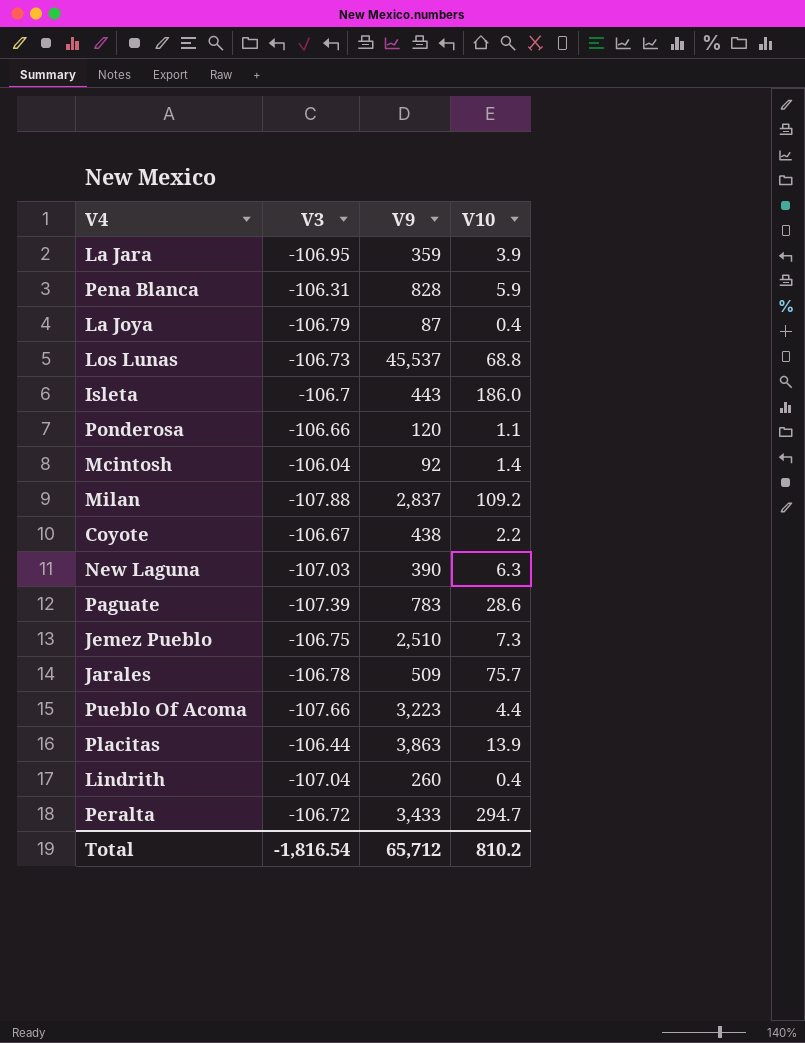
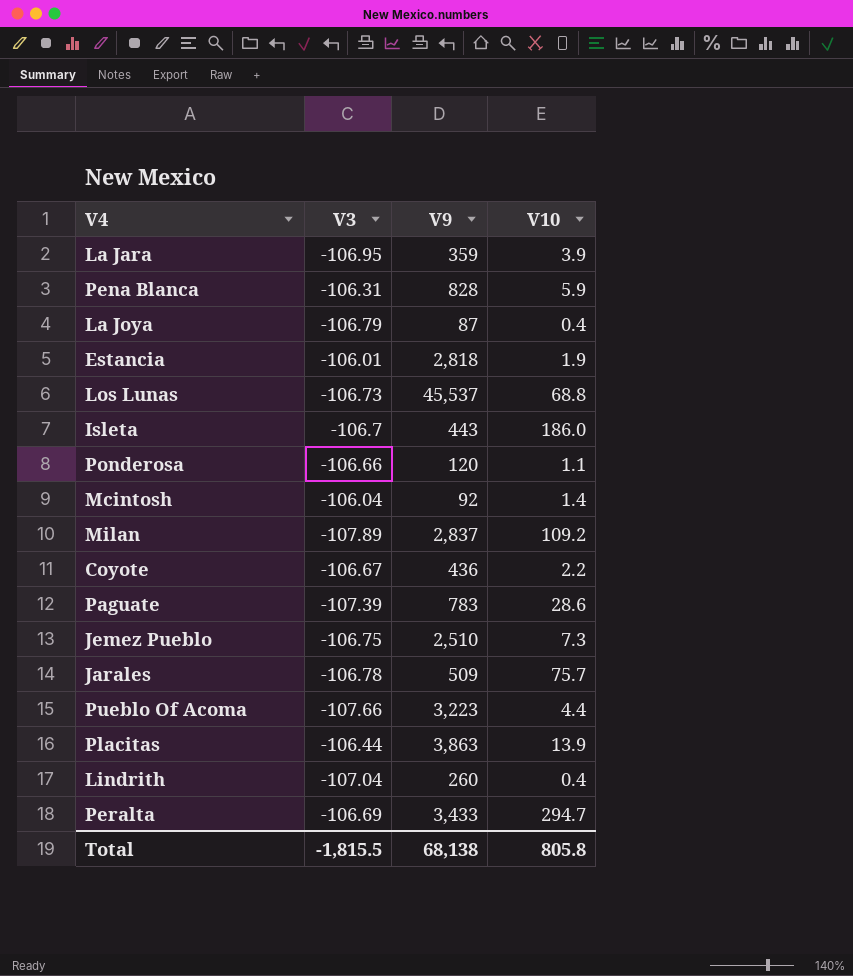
row New Laguna: -107.03 | 390 | 6.3 -> none
row Estancia: none -> -106.01 | 2,818 | 1.9
Milan | V3: -107.88 -> -107.89
Coyote | V9: 438 -> 436
Peralta | V3: -106.72 -> -106.69
Total | V3: -1,816.54 -> -1,815.5
Total | V9: 65,712 -> 68,138
Total | V10: 810.2 -> 805.8

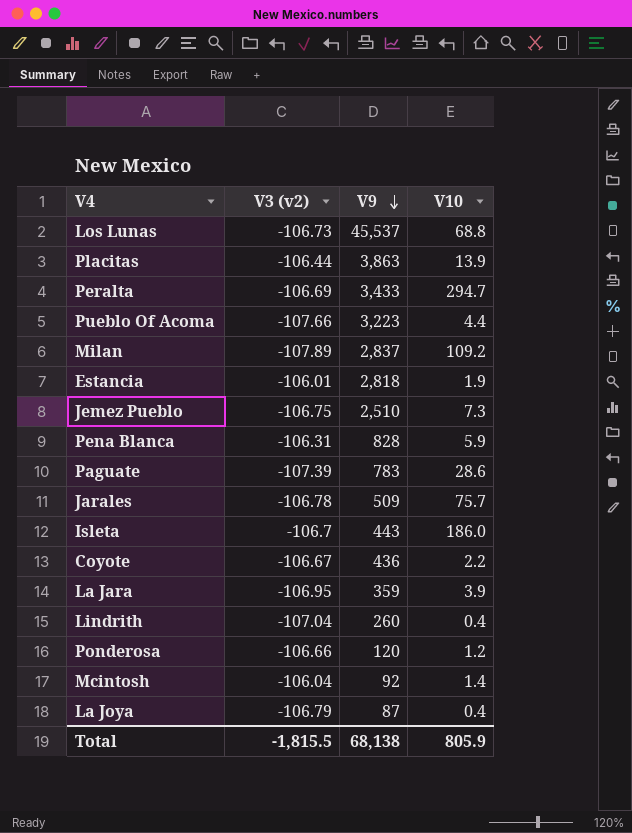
row order: none -> V9 descending
column name: V3 -> V3 (v2)
Ponderosa | V10: 1.1 -> 1.2
Total | V10: 805.8 -> 805.9

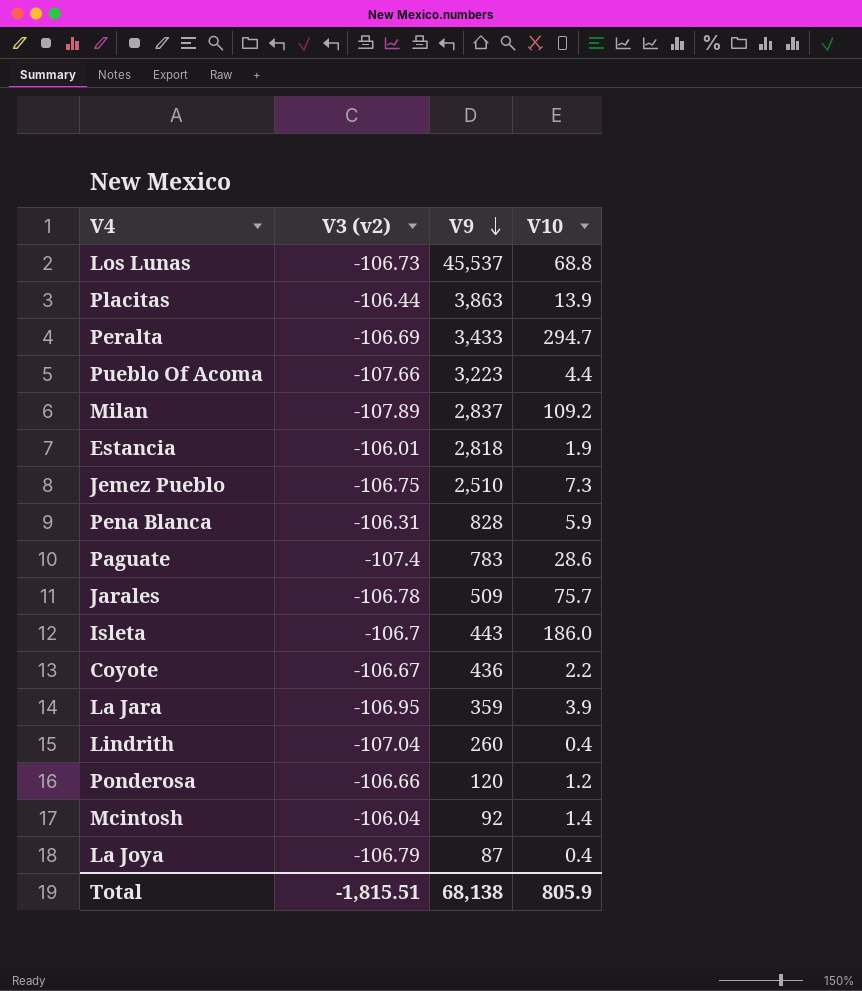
Paguate | V3 (v2): -107.39 -> -107.4
Total | V3 (v2): -1,815.5 -> -1,815.51

